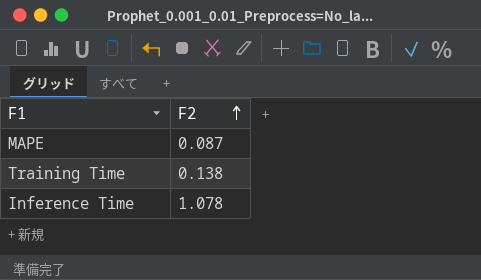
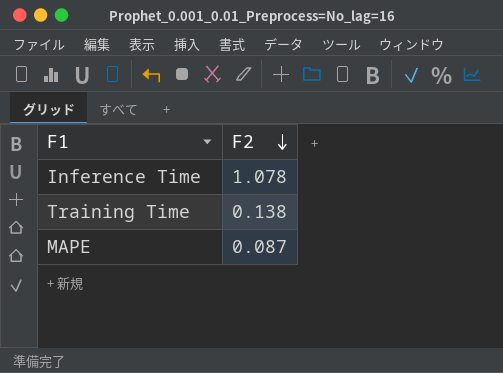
row order: F2 ascending -> F2 descending

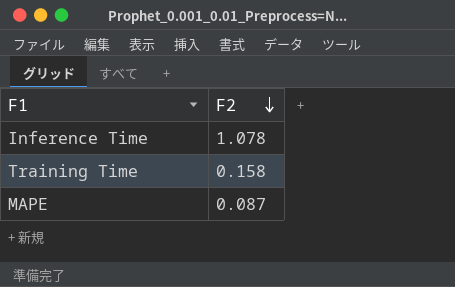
Training Time | F2: 0.138 -> 0.158

